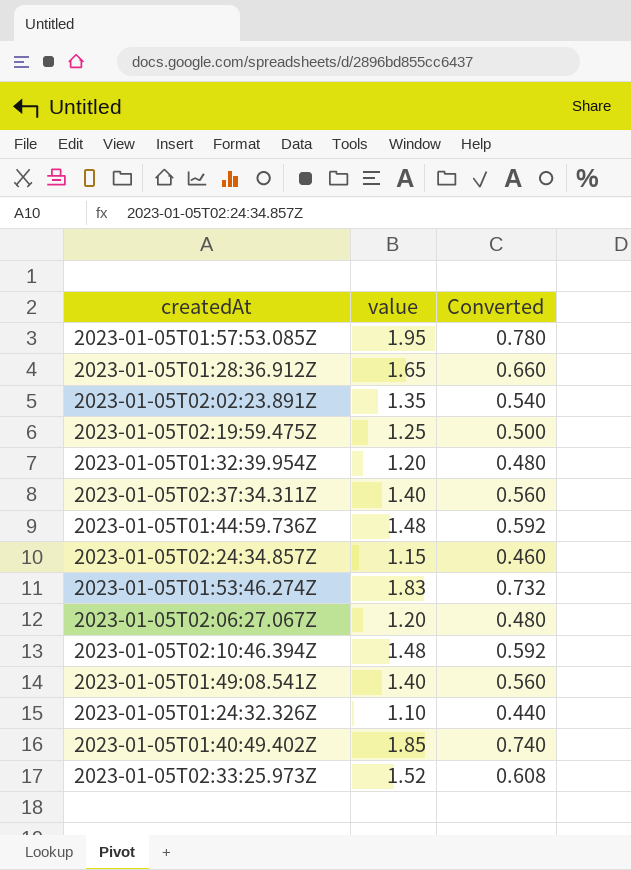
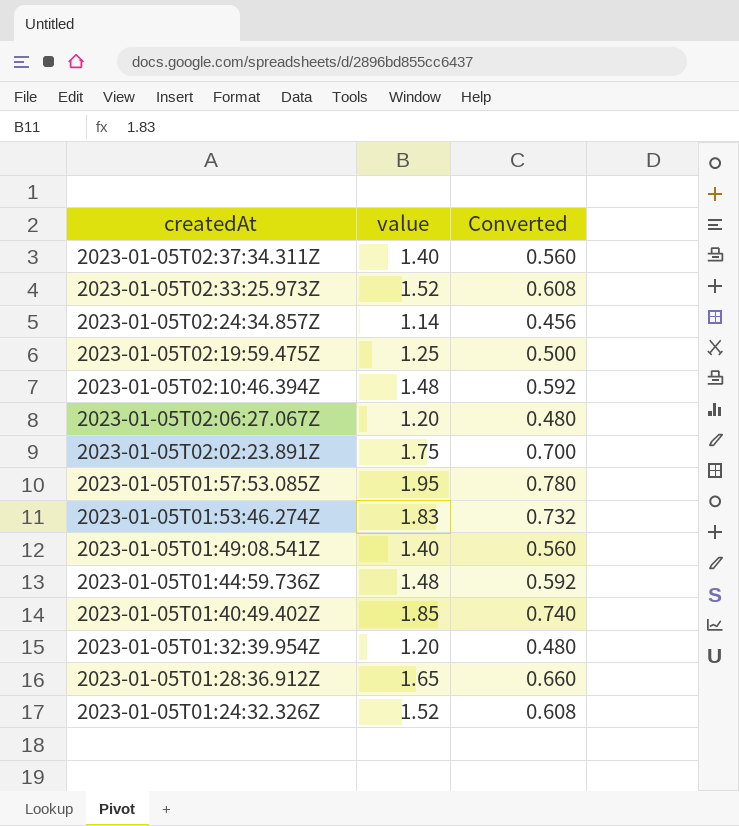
row order: none -> createdAt descending
2023-01-05T02:24:34.857Z | value: 1.15 -> 1.14
2023-01-05T02:24:34.857Z | Converted: 0.460 -> 0.456
2023-01-05T02:02:23.891Z | value: 1.35 -> 1.75
2023-01-05T02:02:23.891Z | Converted: 0.540 -> 0.700
2023-01-05T01:24:32.326Z | value: 1.10 -> 1.52
2023-01-05T01:24:32.326Z | Converted: 0.440 -> 0.608

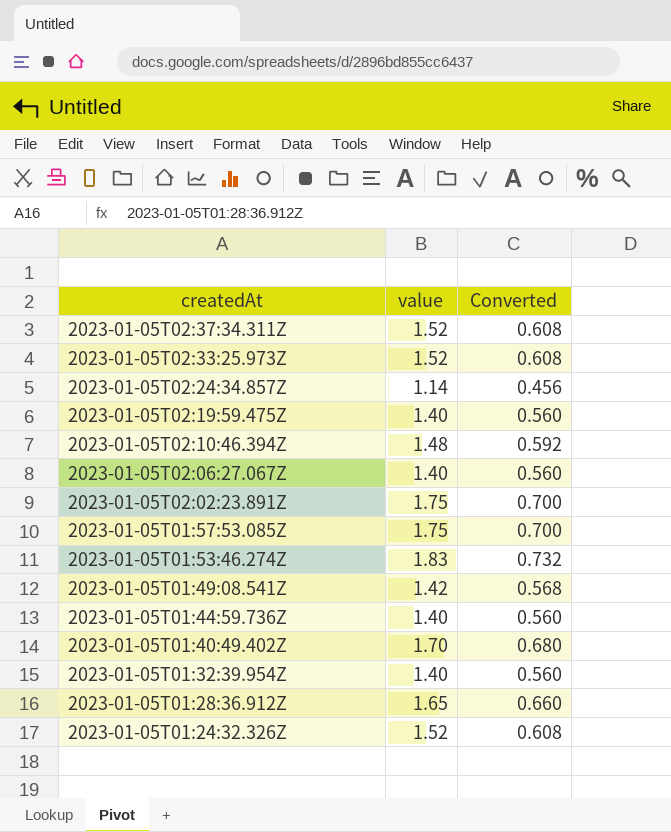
2023-01-05T02:37:34.311Z | value: 1.40 -> 1.52
2023-01-05T02:37:34.311Z | Converted: 0.560 -> 0.608
2023-01-05T02:19:59.475Z | value: 1.25 -> 1.40
2023-01-05T02:19:59.475Z | Converted: 0.500 -> 0.560
2023-01-05T02:06:27.067Z | value: 1.20 -> 1.40
2023-01-05T02:06:27.067Z | Converted: 0.480 -> 0.560
2023-01-05T01:57:53.085Z | value: 1.95 -> 1.75
2023-01-05T01:57:53.085Z | Converted: 0.780 -> 0.700
2023-01-05T01:49:08.541Z | value: 1.40 -> 1.42
2023-01-05T01:49:08.541Z | Converted: 0.560 -> 0.568
2023-01-05T01:44:59.736Z | value: 1.48 -> 1.40
2023-01-05T01:44:59.736Z | Converted: 0.592 -> 0.560
2023-01-05T01:40:49.402Z | value: 1.85 -> 1.70
2023-01-05T01:40:49.402Z | Converted: 0.740 -> 0.680
2023-01-05T01:32:39.954Z | value: 1.20 -> 1.40
2023-01-05T01:32:39.954Z | Converted: 0.480 -> 0.560

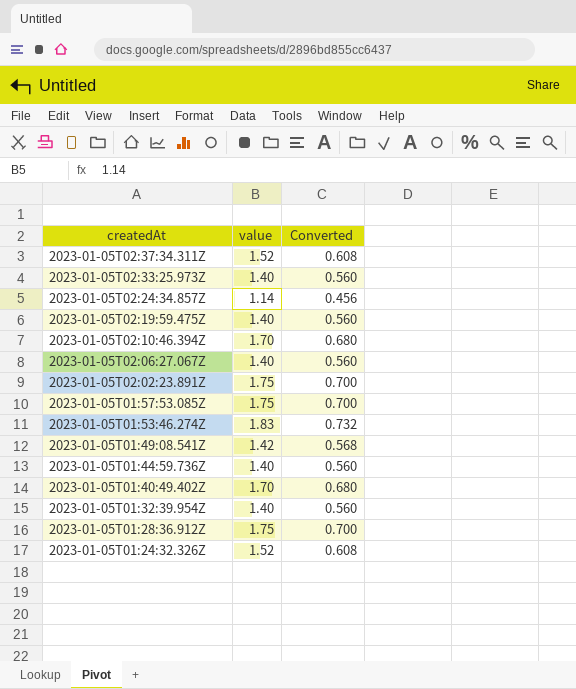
2023-01-05T02:33:25.973Z | value: 1.52 -> 1.40
2023-01-05T02:33:25.973Z | Converted: 0.608 -> 0.560
2023-01-05T02:10:46.394Z | value: 1.48 -> 1.70
2023-01-05T02:10:46.394Z | Converted: 0.592 -> 0.680
2023-01-05T01:28:36.912Z | value: 1.65 -> 1.75
2023-01-05T01:28:36.912Z | Converted: 0.660 -> 0.700

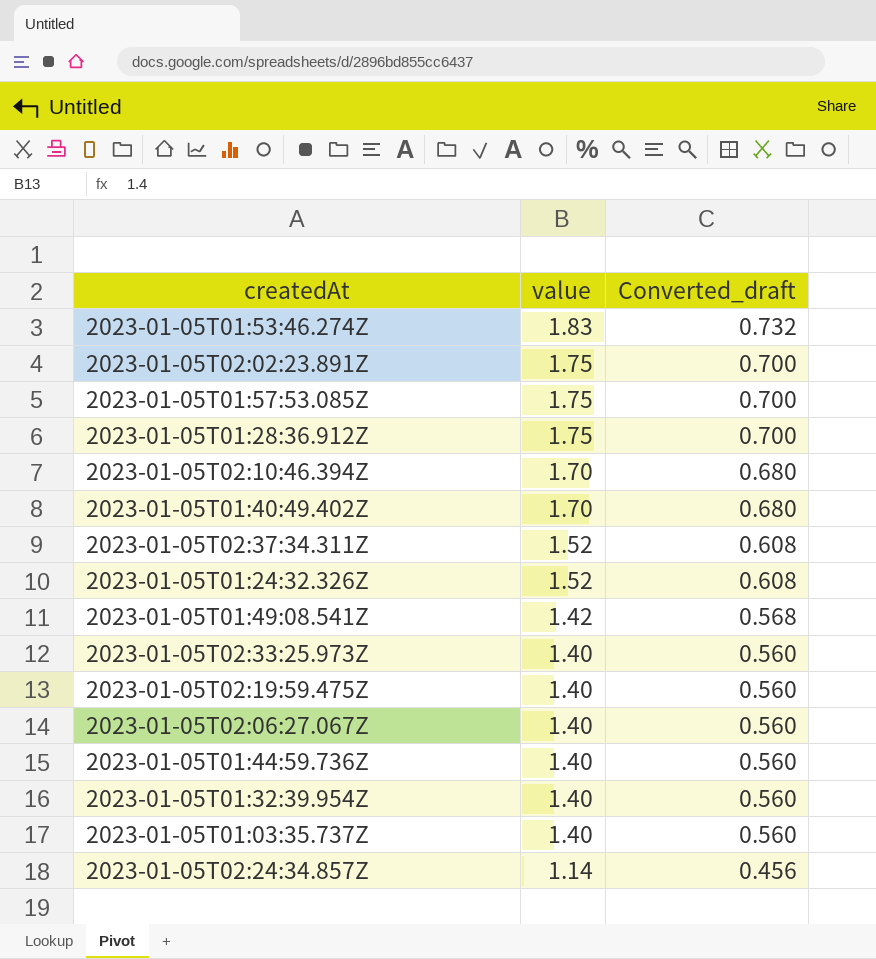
row order: createdAt descending -> value descending
column name: Converted -> Converted_draft
row 2023-01-05T01:03:35.737Z: none -> 1.40 | 0.560

